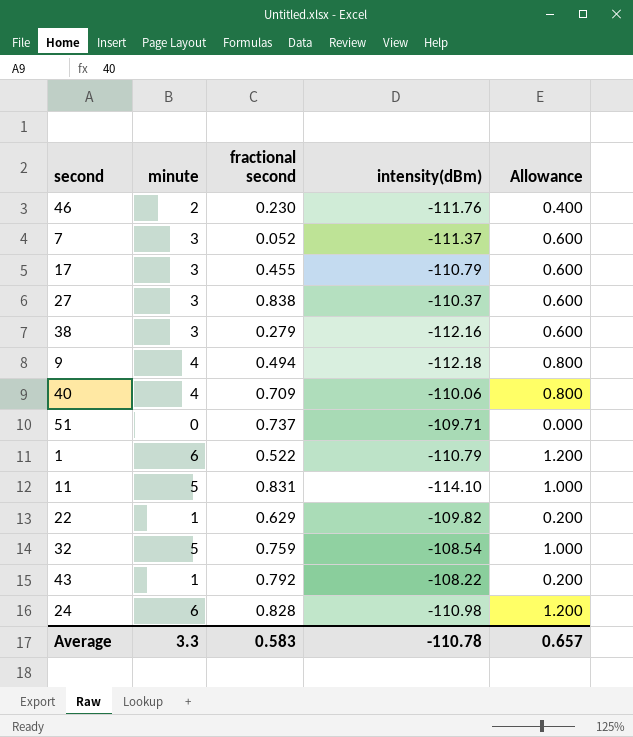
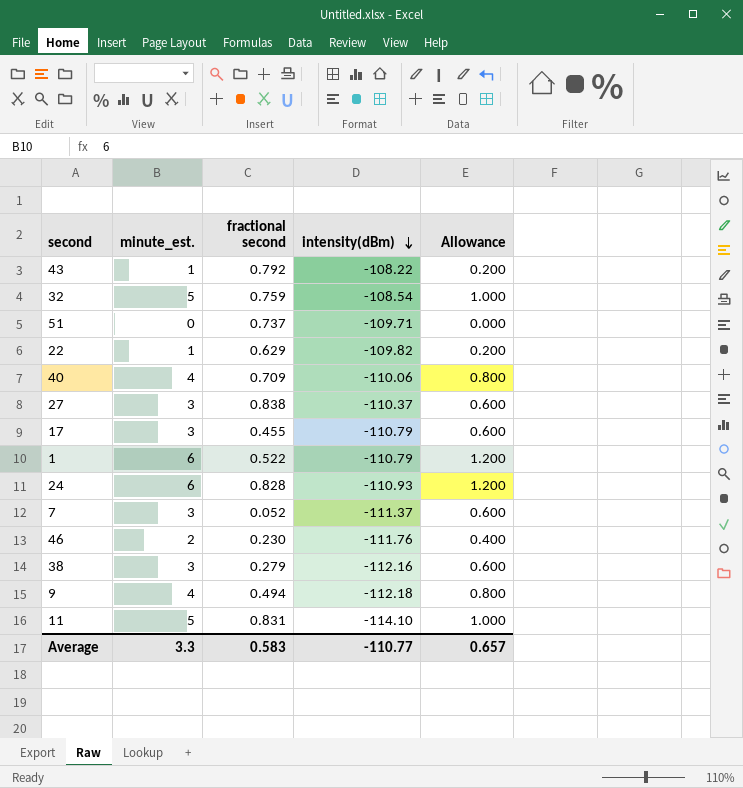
row order: none -> intensity(dBm) descending
column name: minute -> minute_est.
24 | intensity(dBm): -110.98 -> -110.93
Average | intensity(dBm): -110.78 -> -110.77

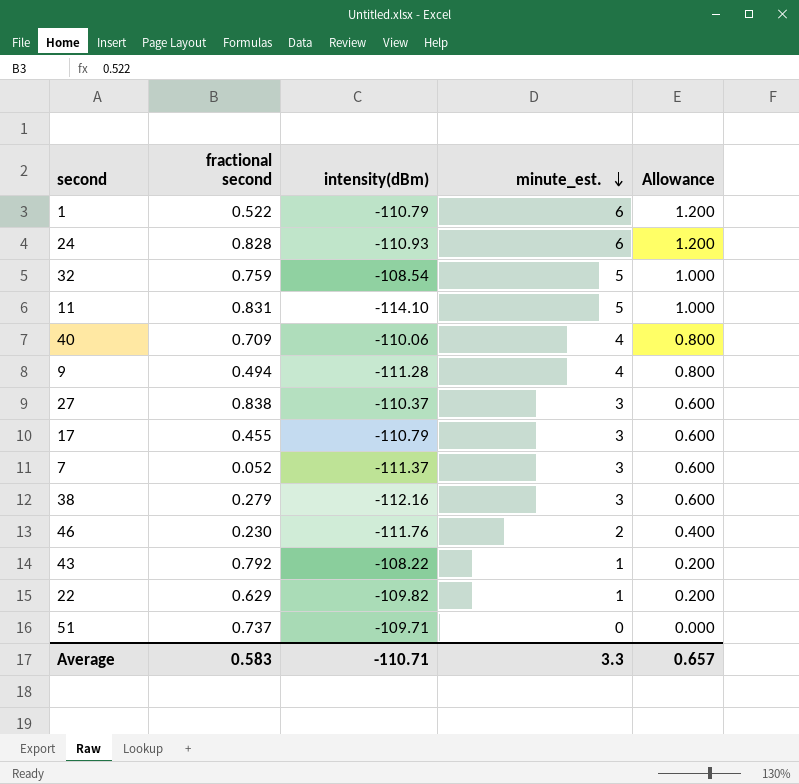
row order: intensity(dBm) descending -> minute_est. descending
column minute_est. | position: 2 -> 4
9 | intensity(dBm): -112.18 -> -111.28
Average | intensity(dBm): -110.77 -> -110.71

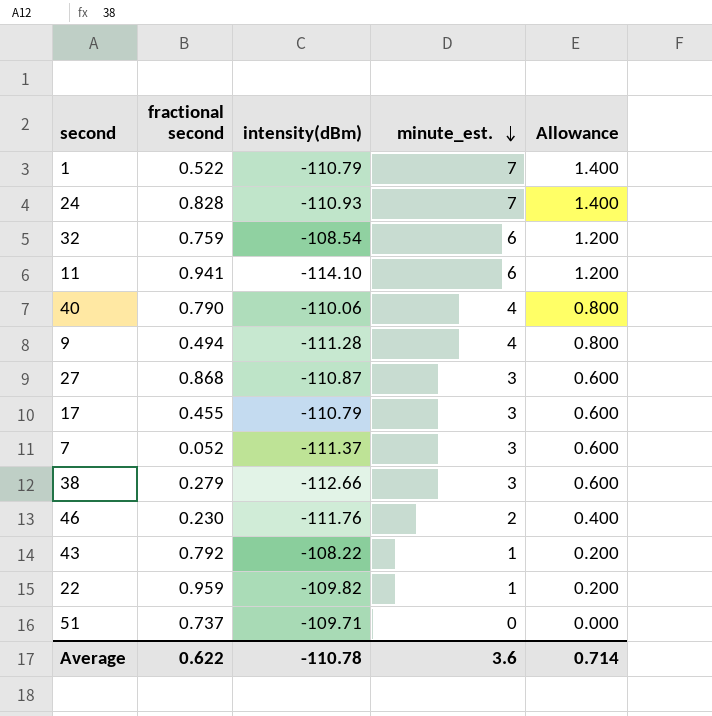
1 | minute_est.: 6 -> 7
1 | Allowance: 1.200 -> 1.400
24 | minute_est.: 6 -> 7
24 | Allowance: 1.200 -> 1.400
32 | minute_est.: 5 -> 6
32 | Allowance: 1.000 -> 1.200
11 | fractional second: 0.831 -> 0.941
11 | minute_est.: 5 -> 6
11 | Allowance: 1.000 -> 1.200
40 | fractional second: 0.709 -> 0.790
27 | fractional second: 0.838 -> 0.868
27 | intensity(dBm): -110.37 -> -110.87
38 | intensity(dBm): -112.16 -> -112.66
22 | fractional second: 0.629 -> 0.959
Average | fractional second: 0.583 -> 0.622
Average | intensity(dBm): -110.71 -> -110.78
Average | minute_est.: 3.3 -> 3.6
Average | Allowance: 0.657 -> 0.714

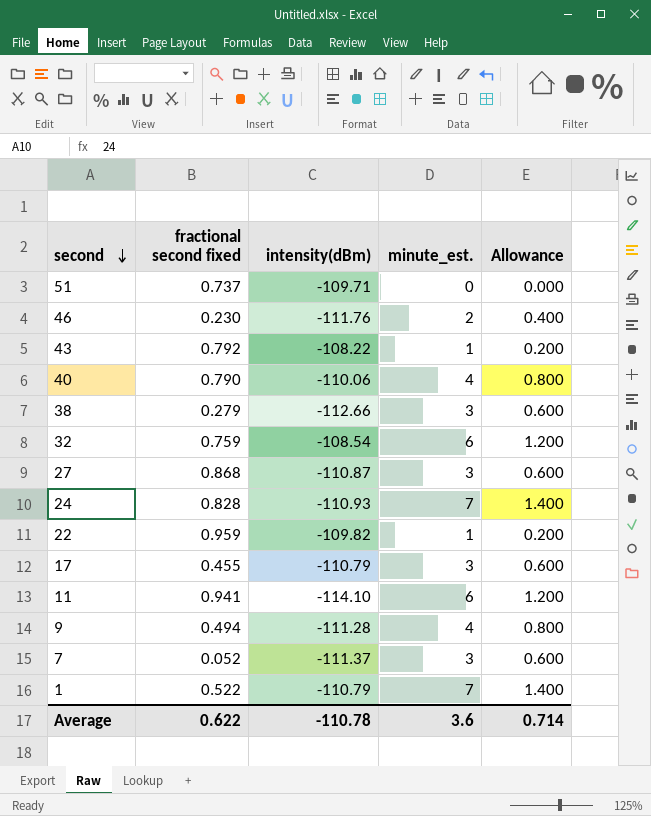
row order: minute_est. descending -> second descending
column name: fractional second -> fractional second fixed

